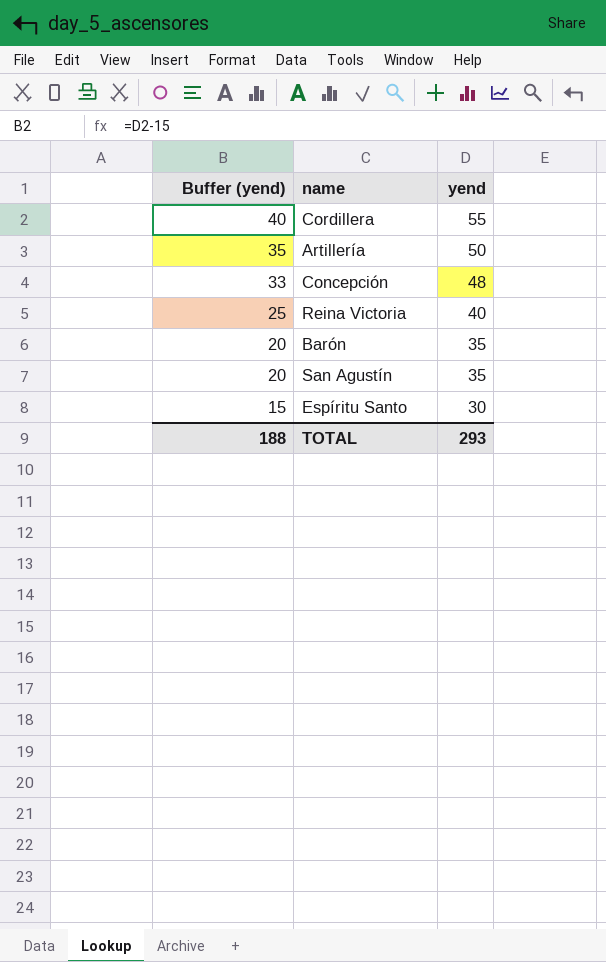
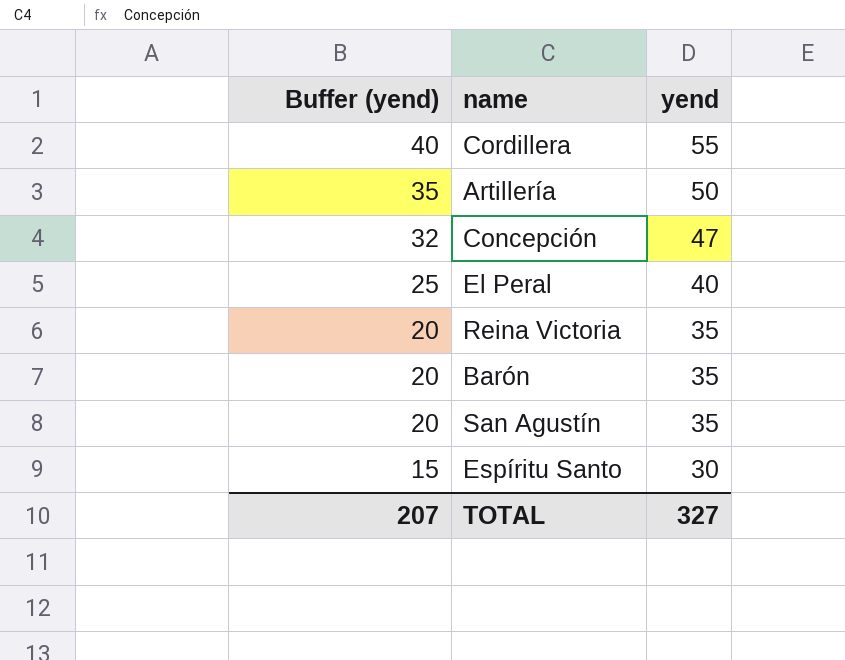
Concepción | Buffer (yend): 33 -> 32
Concepción | yend: 48 -> 47
row El Peral: none -> 25 | 40
Reina Victoria | Buffer (yend): 25 -> 20
Reina Victoria | yend: 40 -> 35
TOTAL | Buffer (yend): 188 -> 207
TOTAL | yend: 293 -> 327

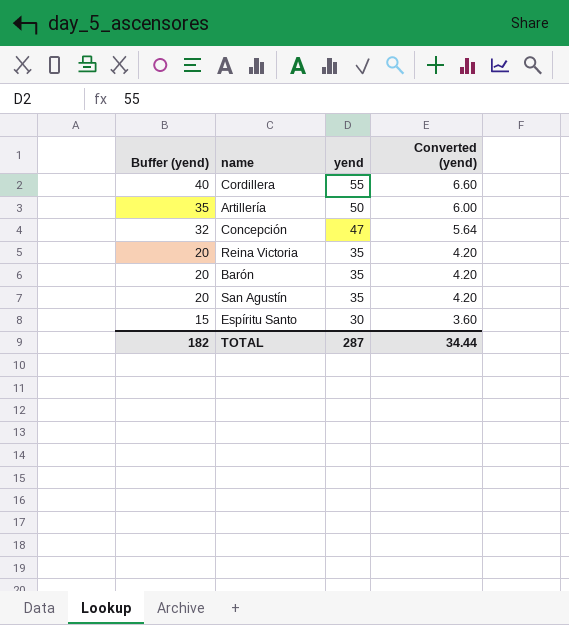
column Converted (yend) | formula: none -> [yend] * 0.12
row El Peral: 25 | 40 -> none
TOTAL | Buffer (yend): 207 -> 182
TOTAL | yend: 327 -> 287

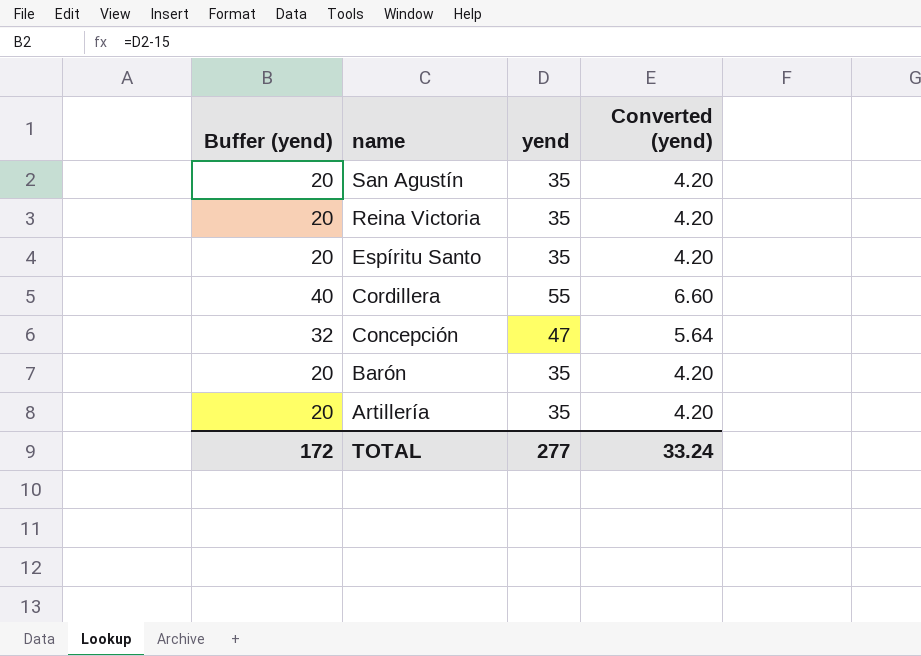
row order: Buffer (yend) descending -> name descending
Espíritu Santo | Buffer (yend): 15 -> 20
Espíritu Santo | yend: 30 -> 35
Espíritu Santo | Converted (yend): 3.60 -> 4.20
Artillería | Buffer (yend): 35 -> 20
Artillería | yend: 50 -> 35
Artillería | Converted (yend): 6.00 -> 4.20
TOTAL | Buffer (yend): 182 -> 172
TOTAL | yend: 287 -> 277
TOTAL | Converted (yend): 34.44 -> 33.24

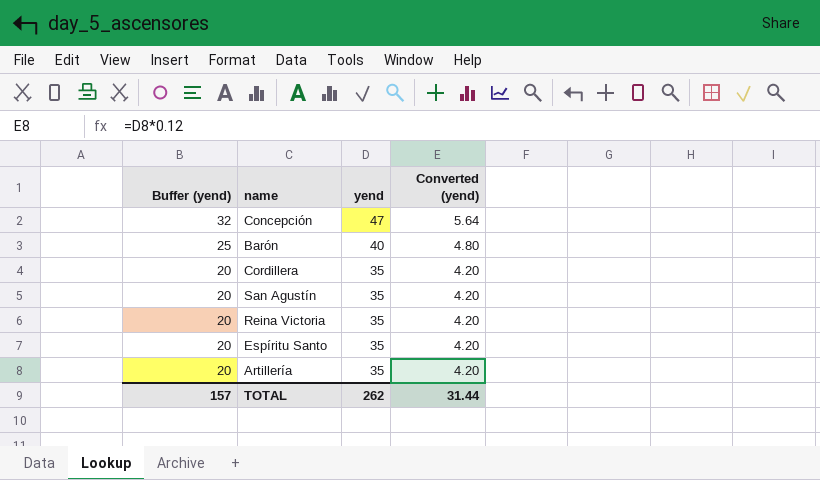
row order: name descending -> Buffer (yend) descending
Barón | Buffer (yend): 20 -> 25
Barón | yend: 35 -> 40
Barón | Converted (yend): 4.20 -> 4.80
Cordillera | Buffer (yend): 40 -> 20
Cordillera | yend: 55 -> 35
Cordillera | Converted (yend): 6.60 -> 4.20
TOTAL | Buffer (yend): 172 -> 157
TOTAL | yend: 277 -> 262
TOTAL | Converted (yend): 33.24 -> 31.44

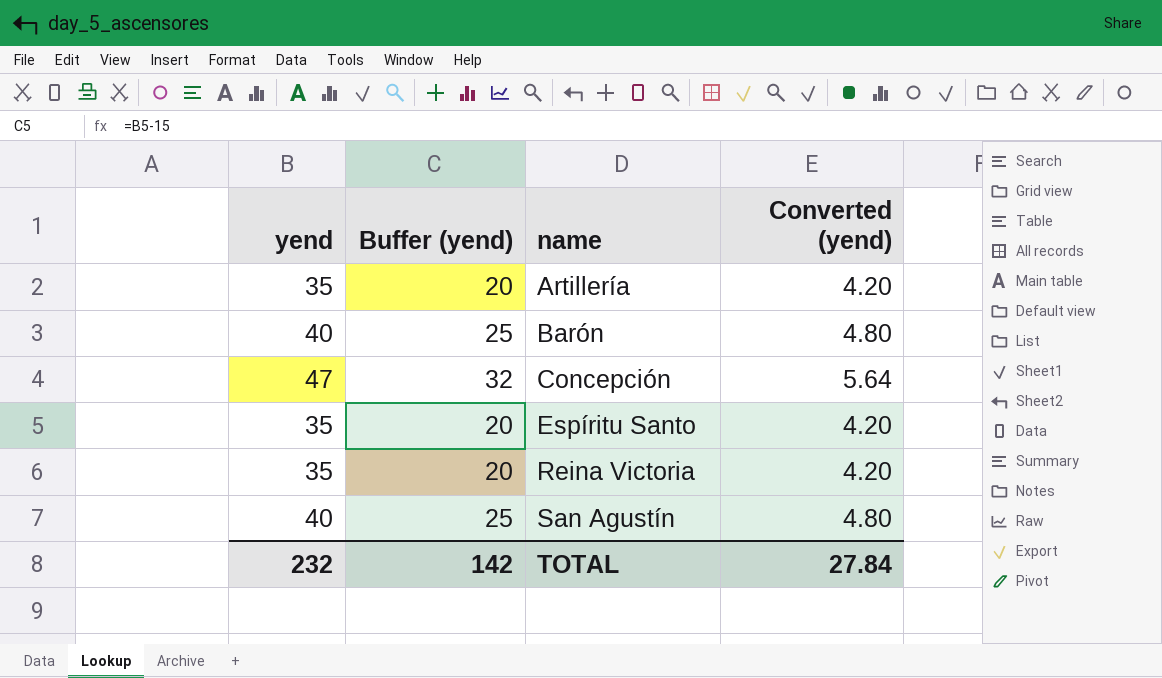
row order: Buffer (yend) descending -> name ascending
column yend | position: 3 -> 1
row Cordillera: 20 | 35 | 4.20 -> none
San Agustín | yend: 35 -> 40
San Agustín | Buffer (yend): 20 -> 25
San Agustín | Converted (yend): 4.20 -> 4.80
TOTAL | yend: 262 -> 232
TOTAL | Buffer (yend): 157 -> 142
TOTAL | Converted (yend): 31.44 -> 27.84

